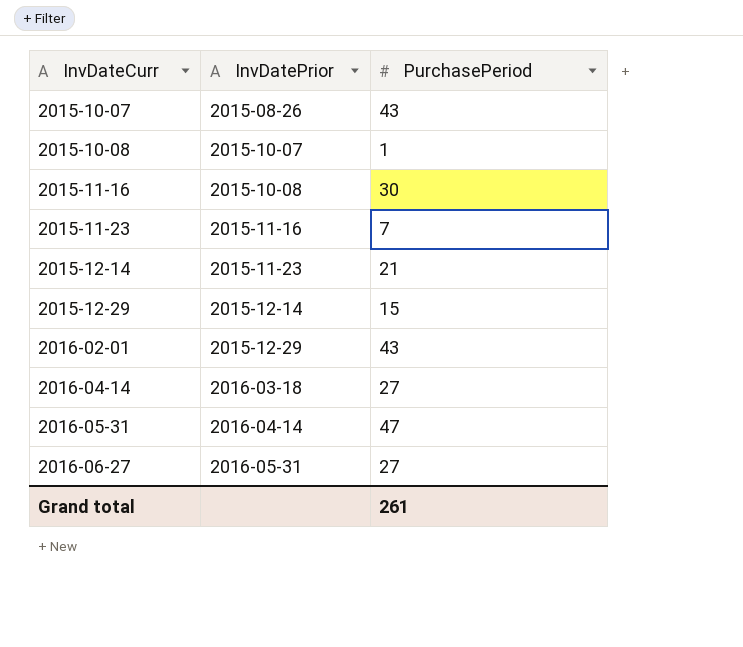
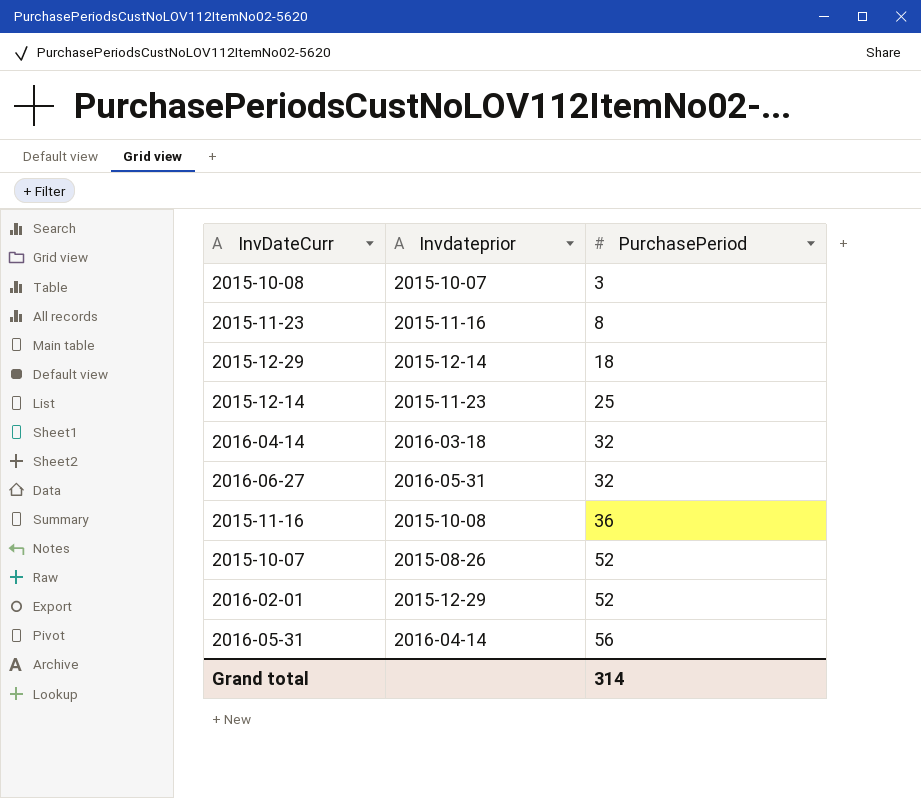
row order: InvDateCurr ascending -> PurchasePeriod ascending
column name: InvDatePrior -> Invdateprior
2015-10-08 | PurchasePeriod: 1 -> 3
2015-11-23 | PurchasePeriod: 7 -> 8
2015-12-29 | PurchasePeriod: 15 -> 18
2015-12-14 | PurchasePeriod: 21 -> 25
2016-04-14 | PurchasePeriod: 27 -> 32
2016-06-27 | PurchasePeriod: 27 -> 32
2015-11-16 | PurchasePeriod: 30 -> 36
2015-10-07 | PurchasePeriod: 43 -> 52
2016-02-01 | PurchasePeriod: 43 -> 52
2016-05-31 | PurchasePeriod: 47 -> 56
Grand total | PurchasePeriod: 261 -> 314

